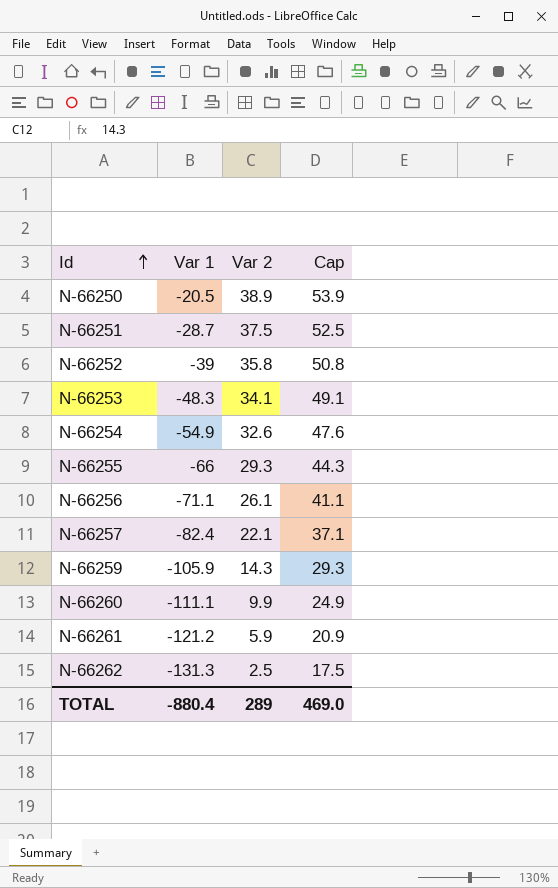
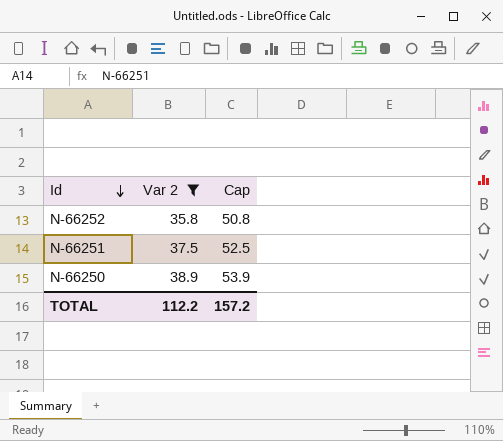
filter: none -> Var 2 >= 35.8
row order: Id ascending -> Id descending
column Var 1 | position: 2 -> none
TOTAL | Var 2: 289 -> 112.2
TOTAL | Cap: 469.0 -> 157.2

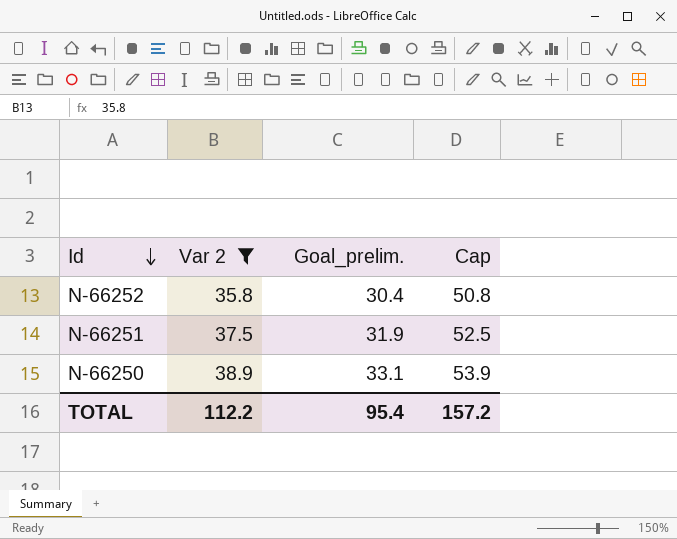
column Goal_prelim. | formula: none -> [Var 2] * 0.85

